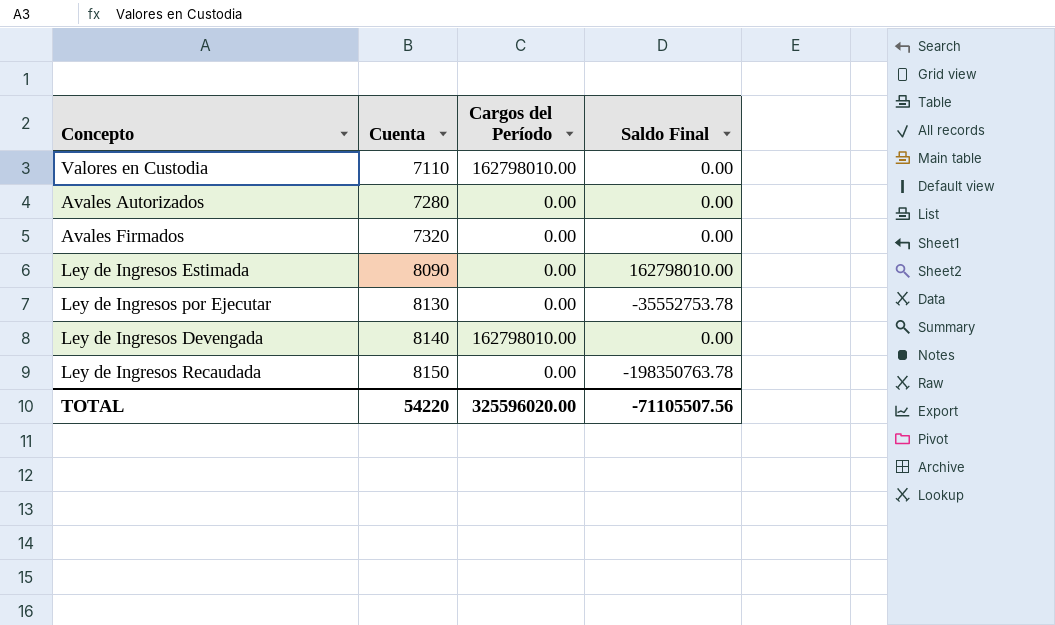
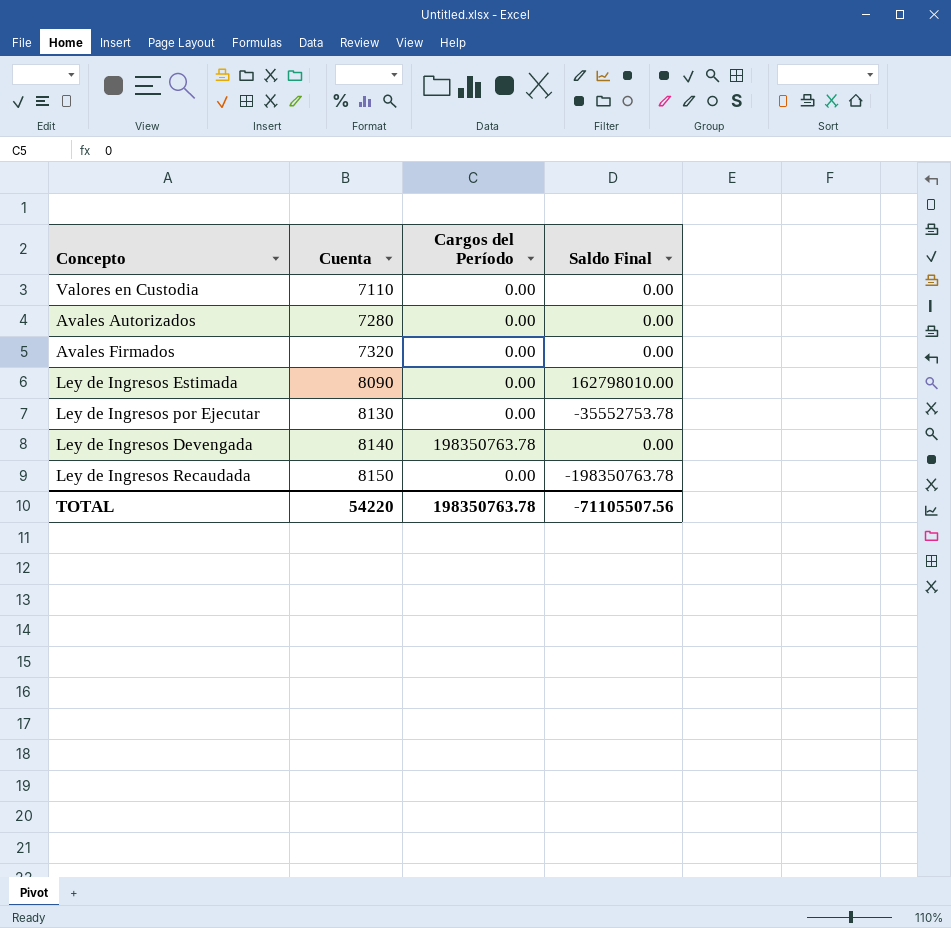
Valores en Custodia | Cargos del Período: 162798010.00 -> 0.00
Ley de Ingresos Devengada | Cargos del Período: 162798010.00 -> 198350763.78
TOTAL | Cargos del Período: 325596020.00 -> 198350763.78

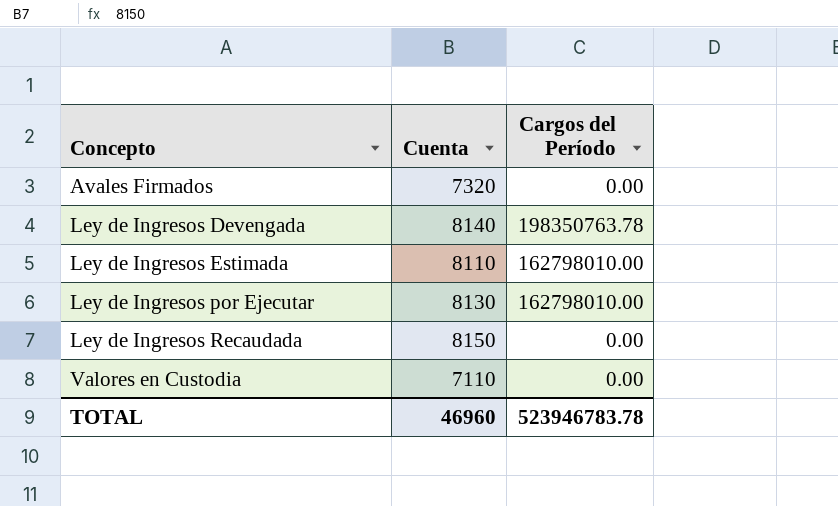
row order: Cuenta ascending -> Concepto ascending
column Saldo Final | position: 4 -> none
row Avales Autorizados: 7280 | 0.00 | 0.00 -> none
Ley de Ingresos Estimada | Cuenta: 8090 -> 8110
Ley de Ingresos Estimada | Cargos del Período: 0.00 -> 162798010.00
Ley de Ingresos por Ejecutar | Cargos del Período: 0.00 -> 162798010.00
TOTAL | Cuenta: 54220 -> 46960
TOTAL | Cargos del Período: 198350763.78 -> 523946783.78

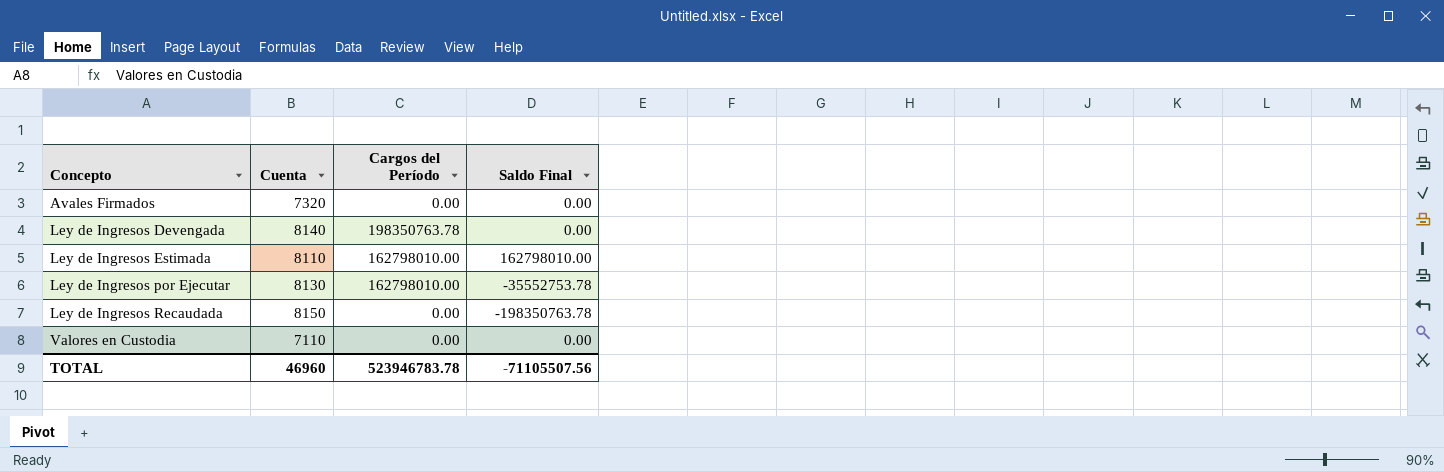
column Saldo Final | position: none -> 4

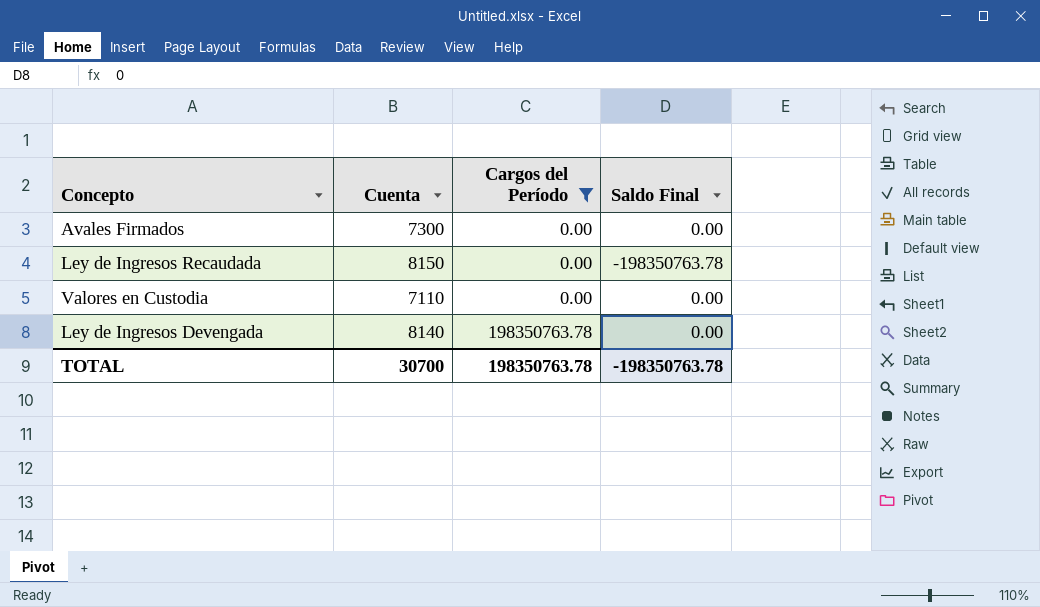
filter: none -> Cargos del Período != 162798010.00
row order: Concepto ascending -> Cargos del Período ascending
Avales Firmados | Cuenta: 7320 -> 7300
TOTAL | Cuenta: 46960 -> 30700
TOTAL | Cargos del Período: 523946783.78 -> 198350763.78
TOTAL | Saldo Final: -71105507.56 -> -198350763.78

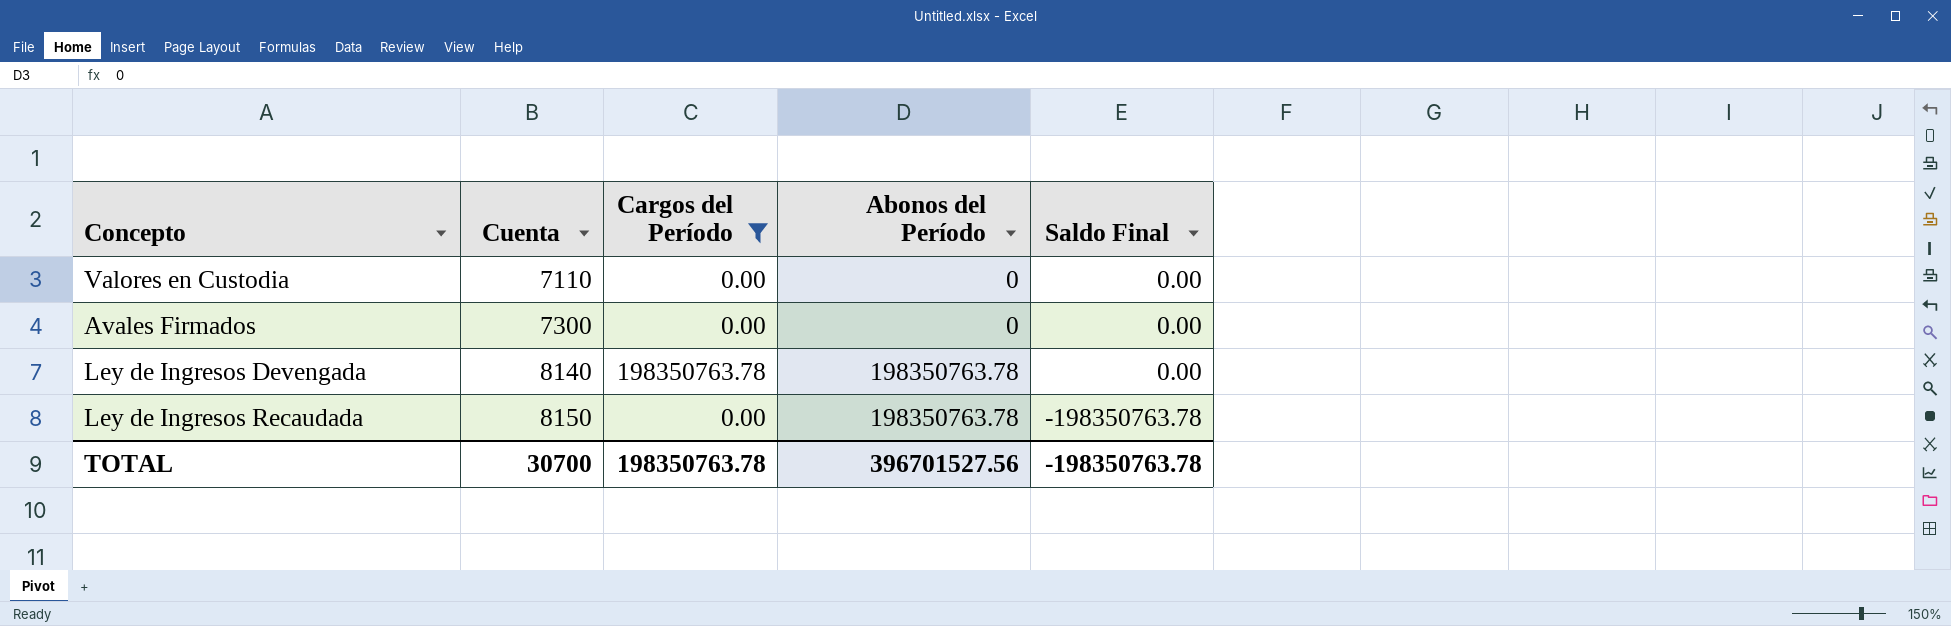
row order: Cargos del Período ascending -> Cuenta ascending
column Abonos del Período | position: none -> 4

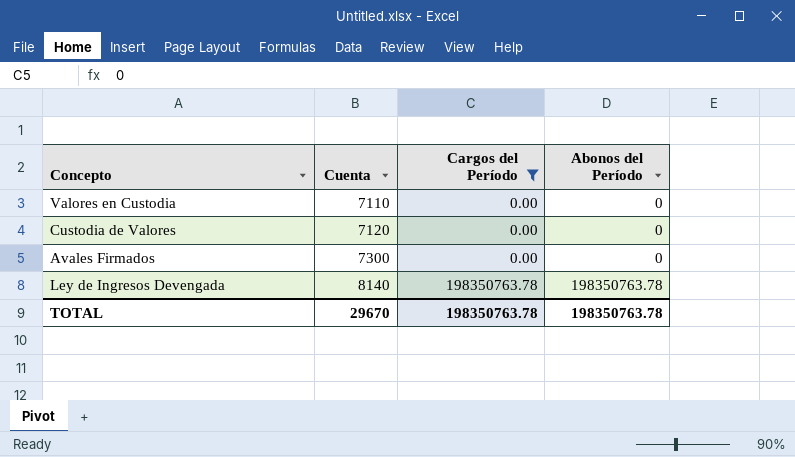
column Saldo Final | position: 5 -> none
row Ley de Ingresos Recaudada: 8150 | 0.00 | 198350763.78 | -198350763.78 -> none
row Custodia de Valores: none -> 7120 | 0.00 | 0
TOTAL | Cuenta: 30700 -> 29670
TOTAL | Abonos del Período: 396701527.56 -> 198350763.78

